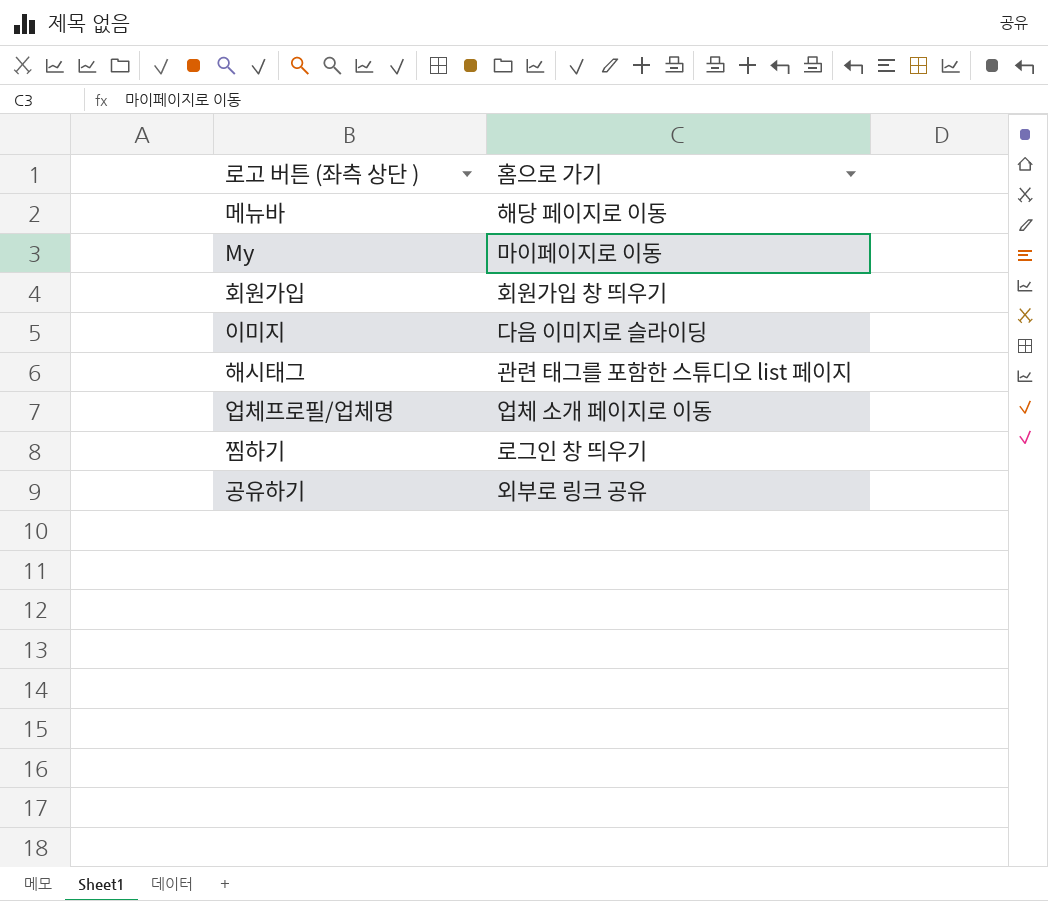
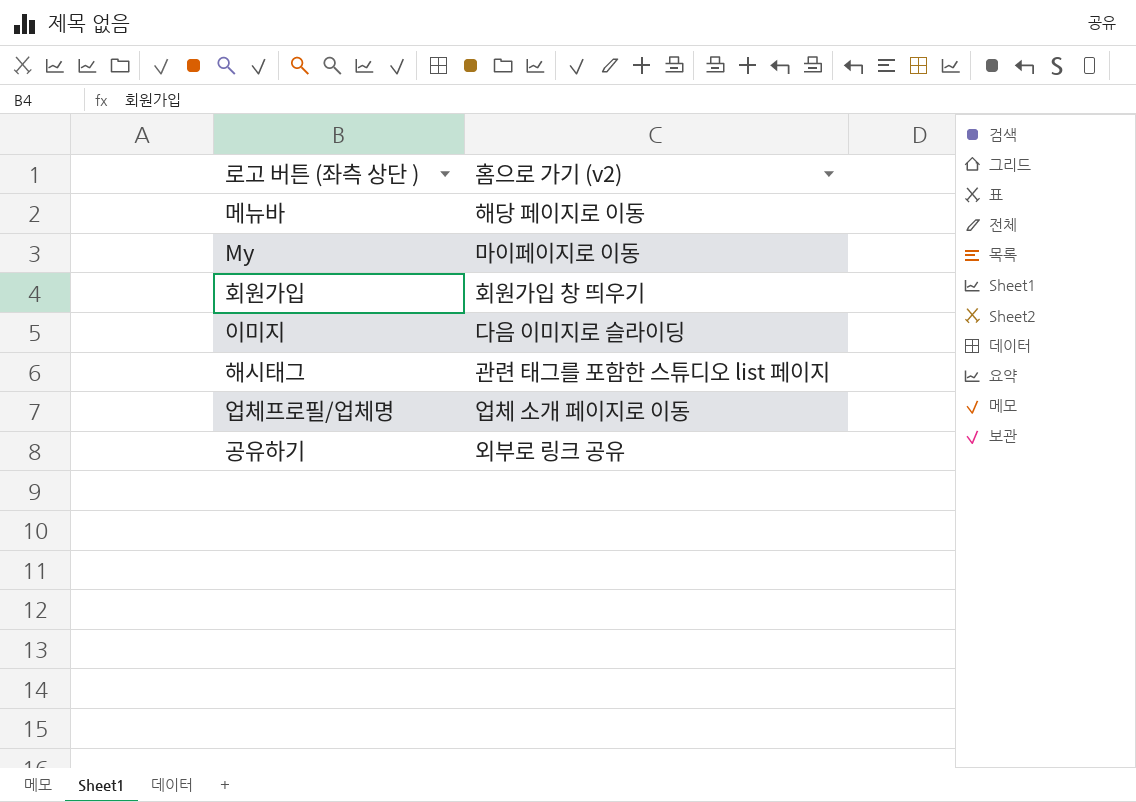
column name: 홈으로 가기 -> 홈으로 가기 (v2)
row 찜하기: 로그인 창 띄우기 -> none

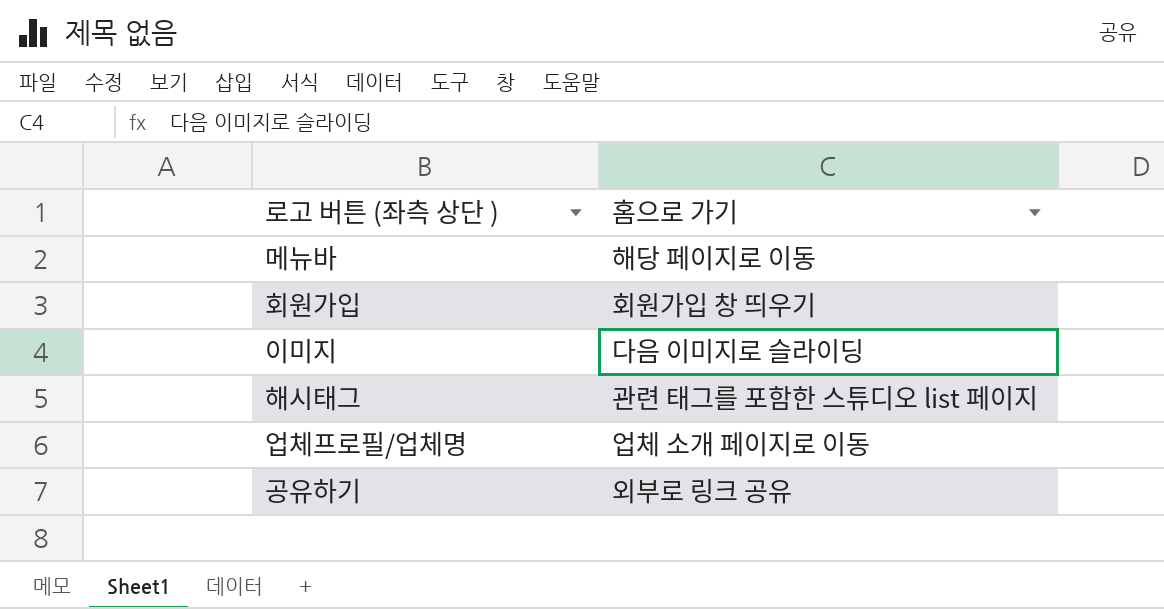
column name: 홈으로 가기 (v2) -> 홈으로 가기
row My: 마이페이지로 이동 -> none

